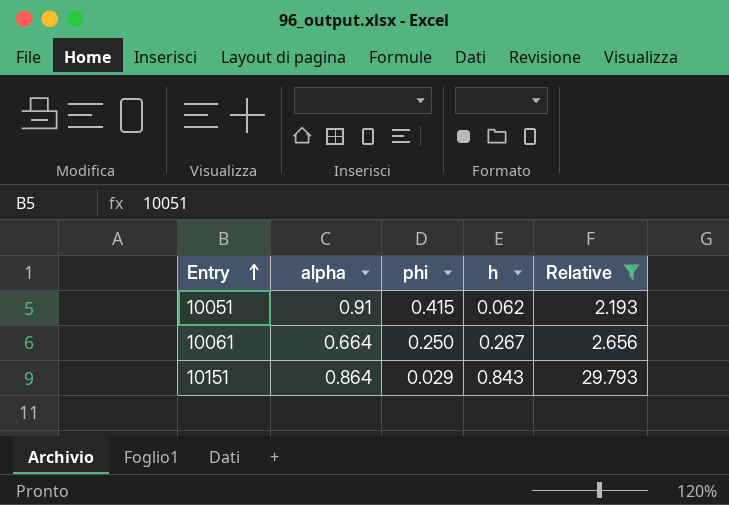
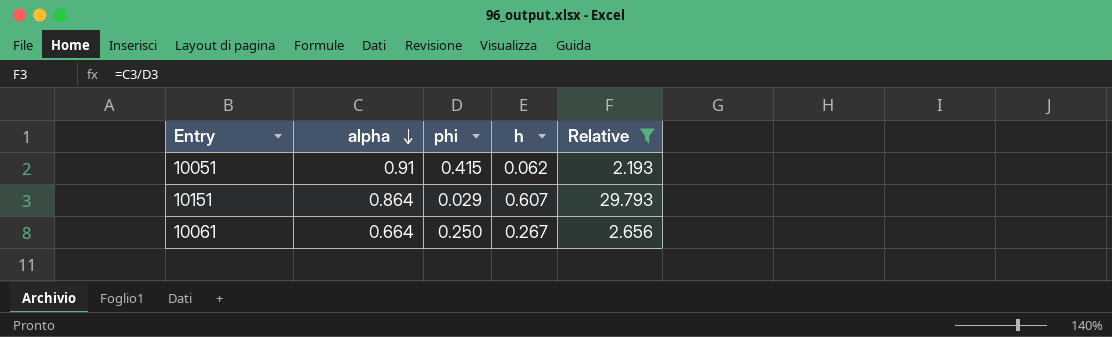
row order: Entry ascending -> alpha descending
10151 | h: 0.843 -> 0.607

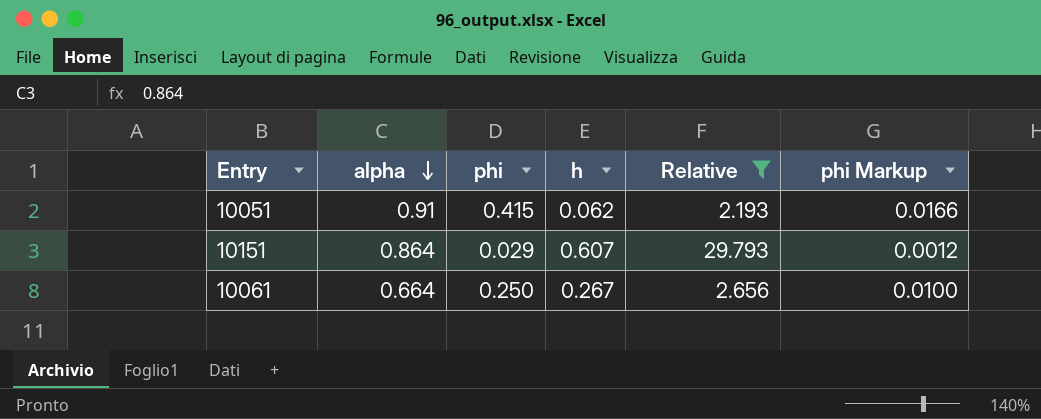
column phi Markup | formula: none -> [phi] * 0.04

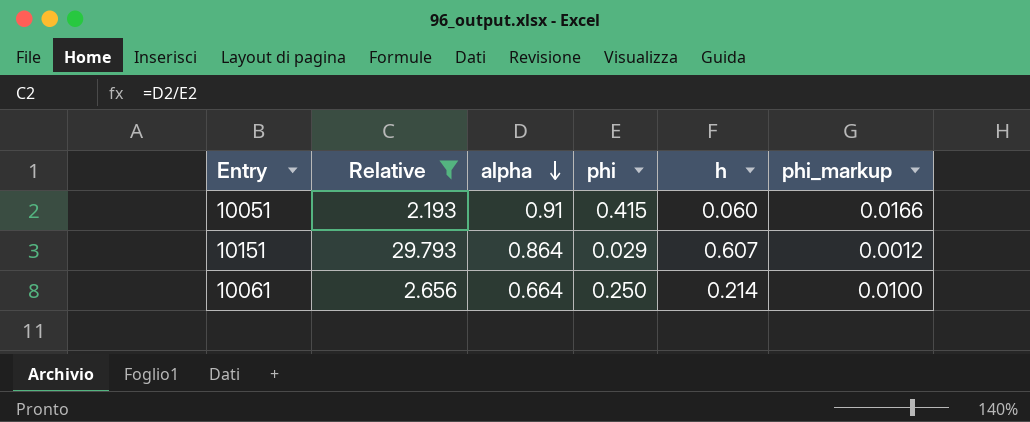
column Relative | position: 5 -> 2
column name: phi Markup -> phi_markup
10051 | h: 0.062 -> 0.060
10061 | h: 0.267 -> 0.214

